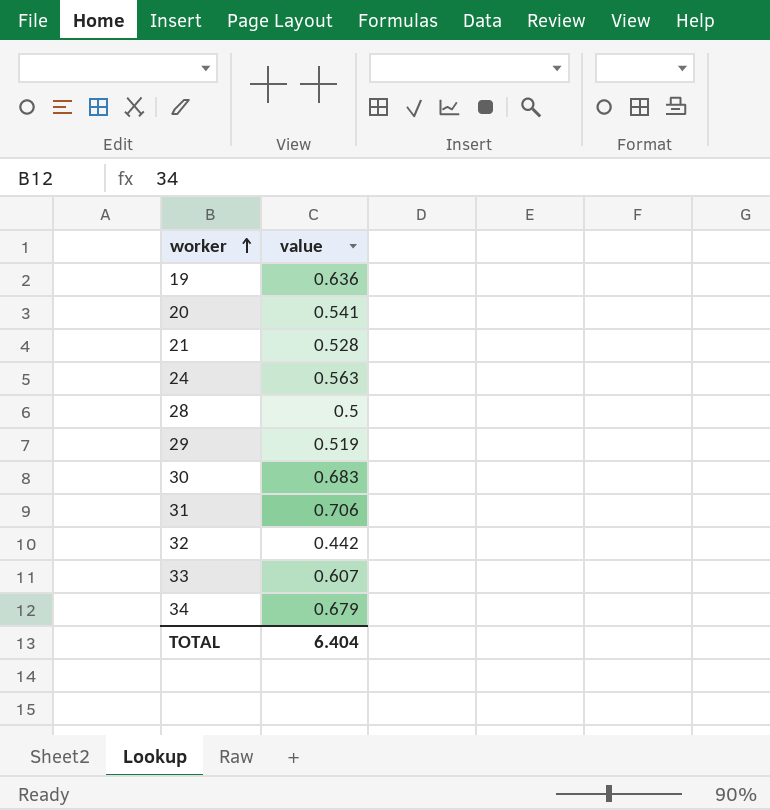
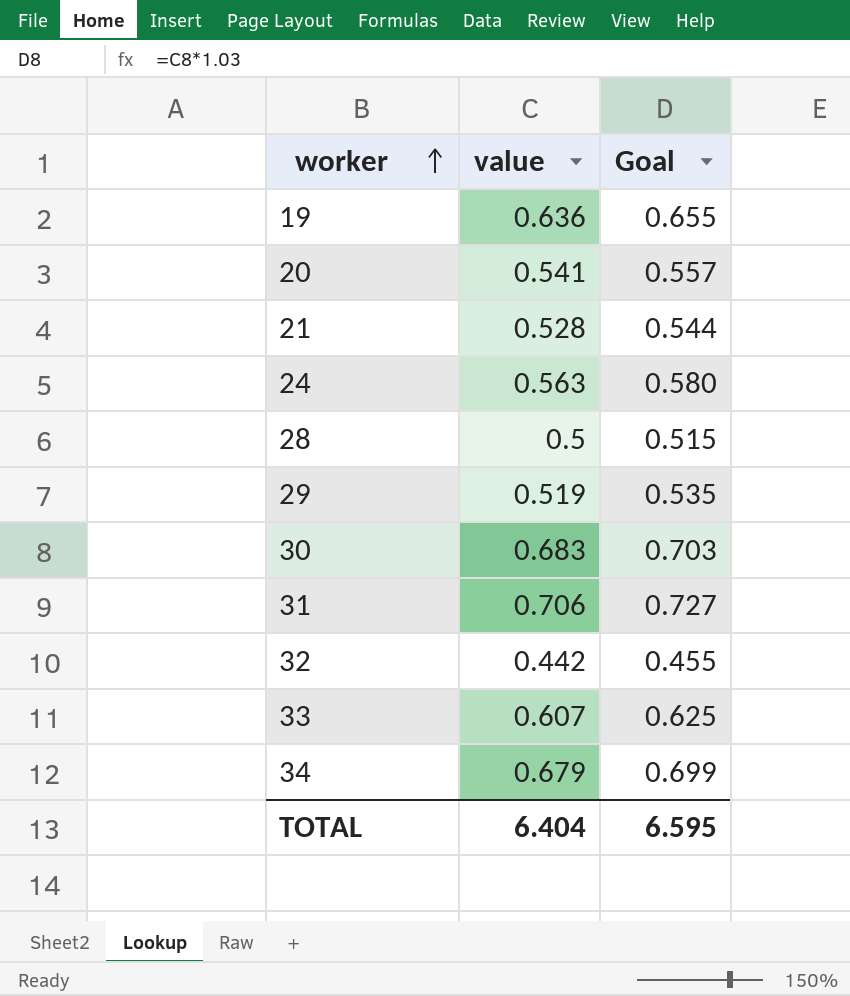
column Goal | formula: none -> [value] * 1.03

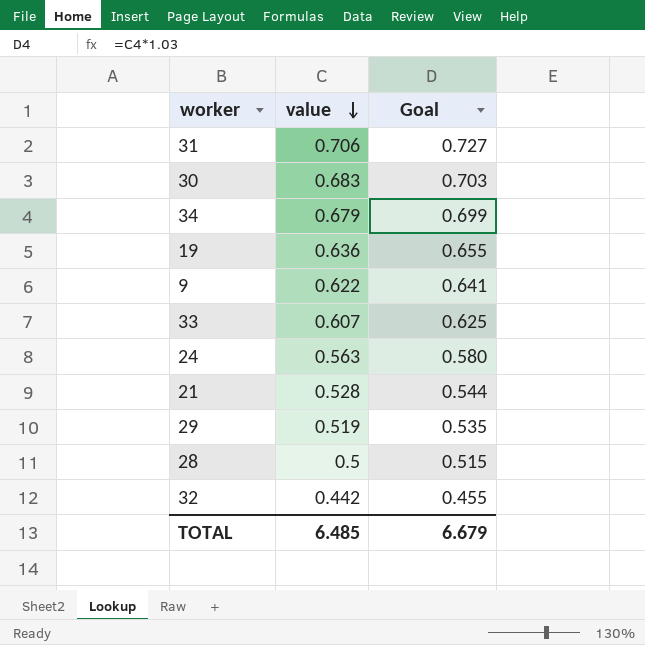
row order: worker ascending -> value descending
row 20: 0.541 | 0.557 -> none
row 9: none -> 0.622 | 0.641
TOTAL | value: 6.404 -> 6.485
TOTAL | Goal: 6.595 -> 6.679

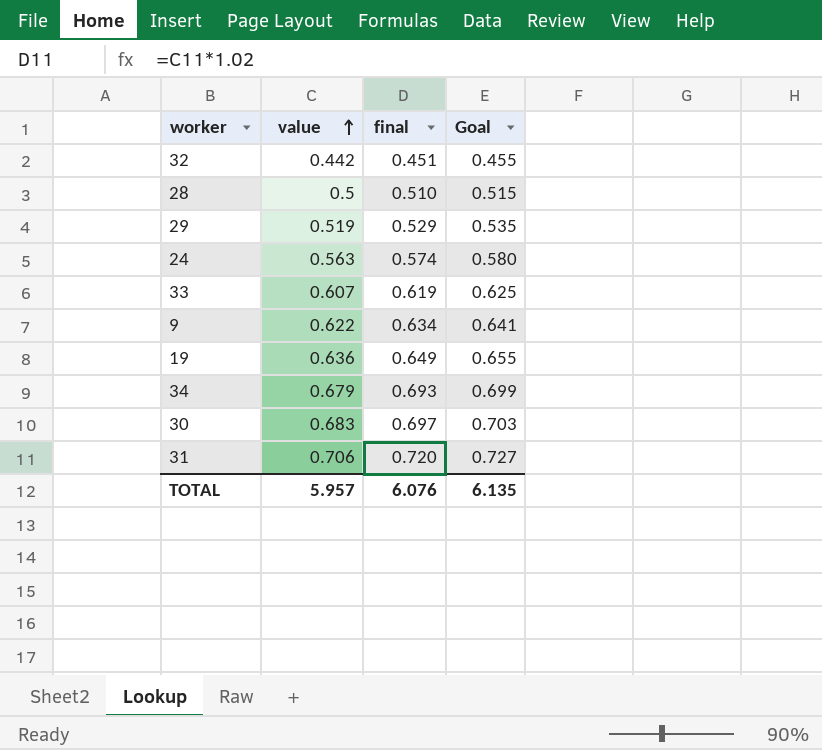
row order: value descending -> value ascending
column final | formula: none -> [value] * 1.02
row 21: 0.528 | 0.544 -> none
TOTAL | value: 6.485 -> 5.957
TOTAL | Goal: 6.679 -> 6.135

